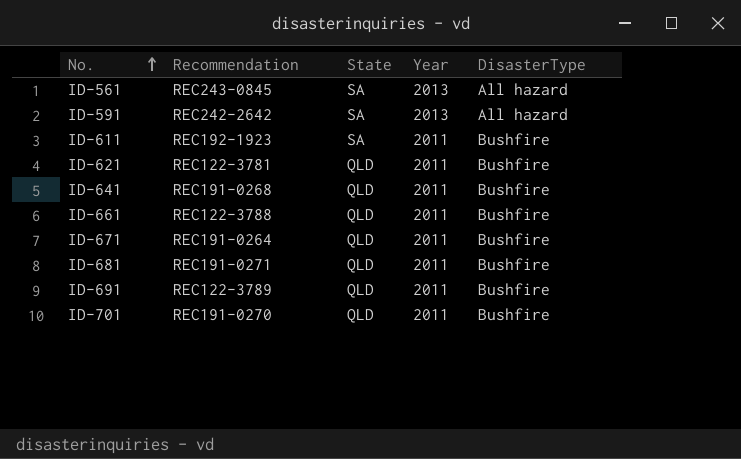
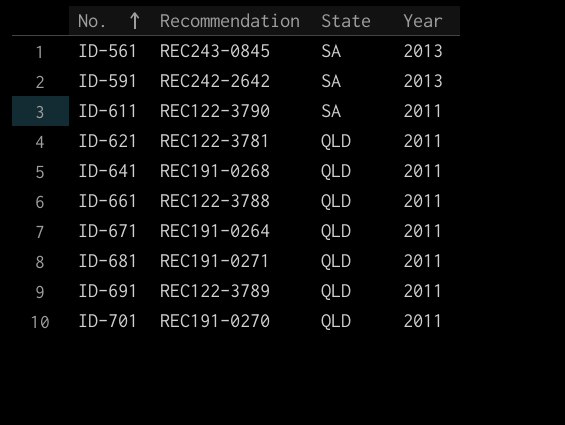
column DisasterType | position: 5 -> none
ID-611 | Recommendation: REC192-1923 -> REC122-3790

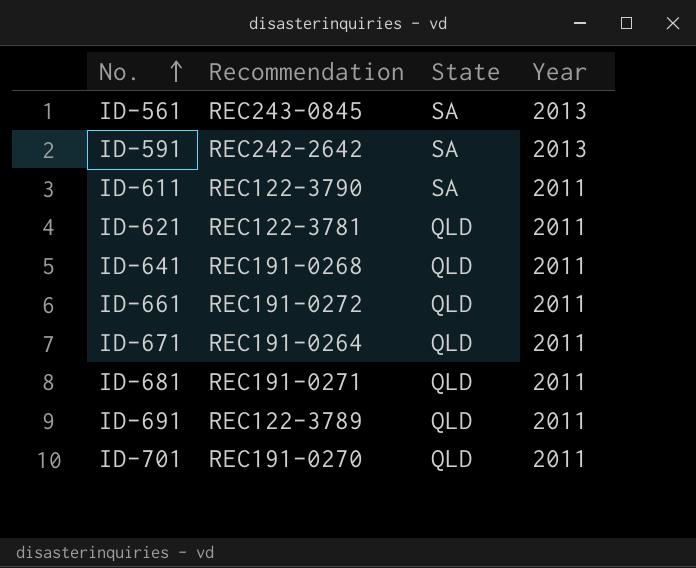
ID-661 | Recommendation: REC122-3788 -> REC191-0272

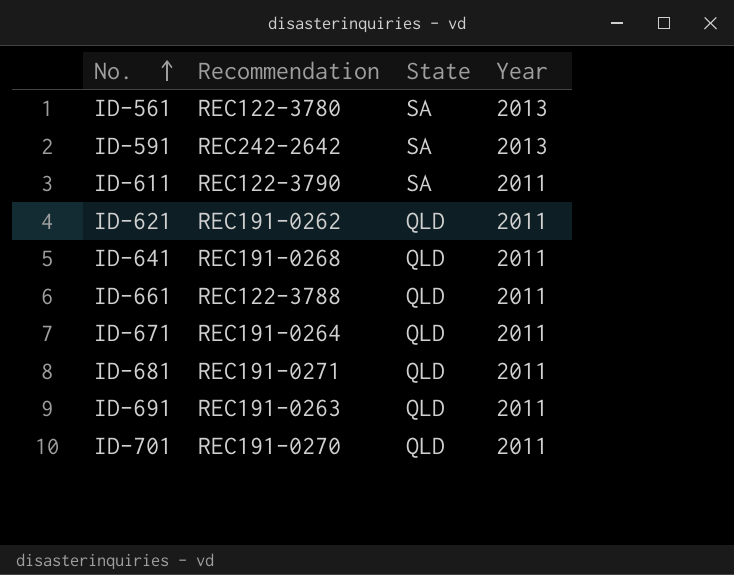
ID-561 | Recommendation: REC243-0845 -> REC122-3780
ID-621 | Recommendation: REC122-3781 -> REC191-0262
ID-661 | Recommendation: REC191-0272 -> REC122-3788
ID-691 | Recommendation: REC122-3789 -> REC191-0263

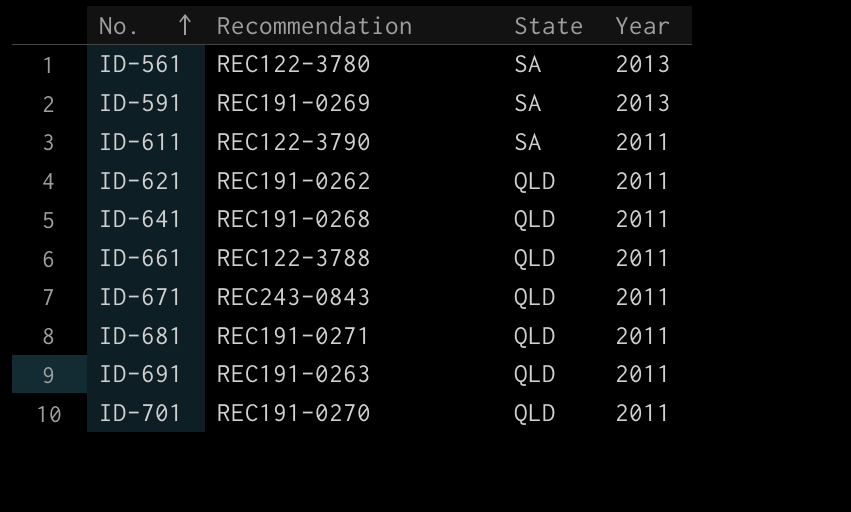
ID-591 | Recommendation: REC242-2642 -> REC191-0269
ID-671 | Recommendation: REC191-0264 -> REC243-0843

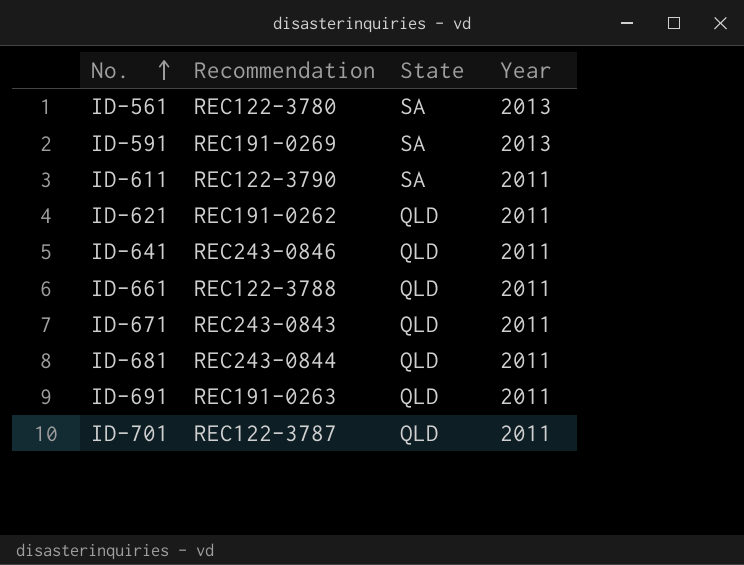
ID-641 | Recommendation: REC191-0268 -> REC243-0846
ID-681 | Recommendation: REC191-0271 -> REC243-0844
ID-701 | Recommendation: REC191-0270 -> REC122-3787

